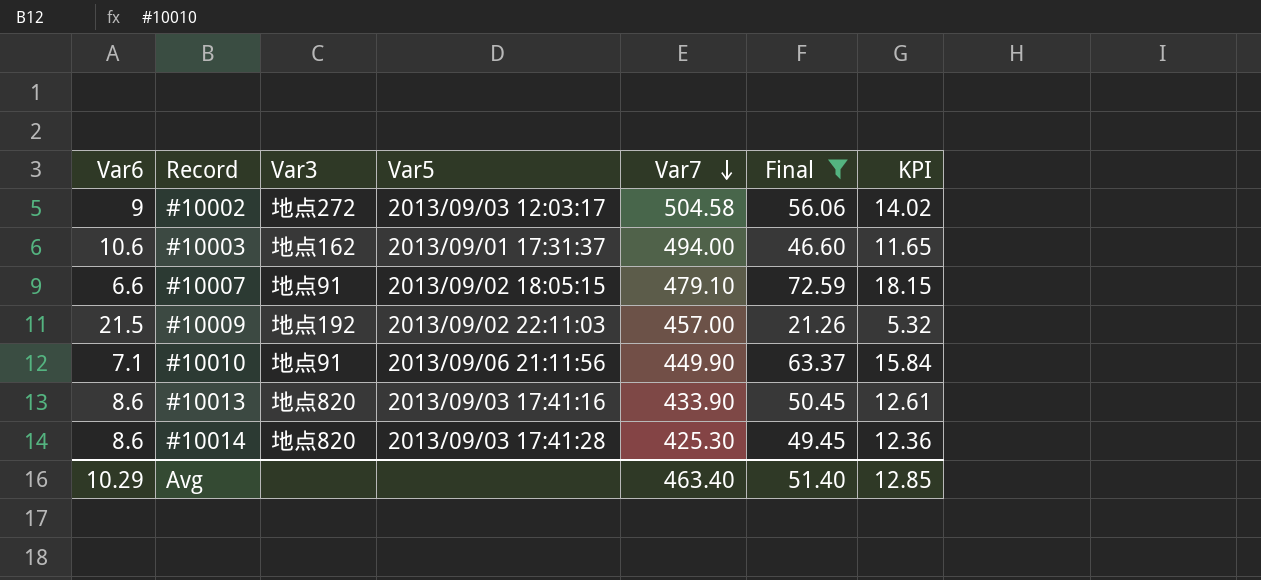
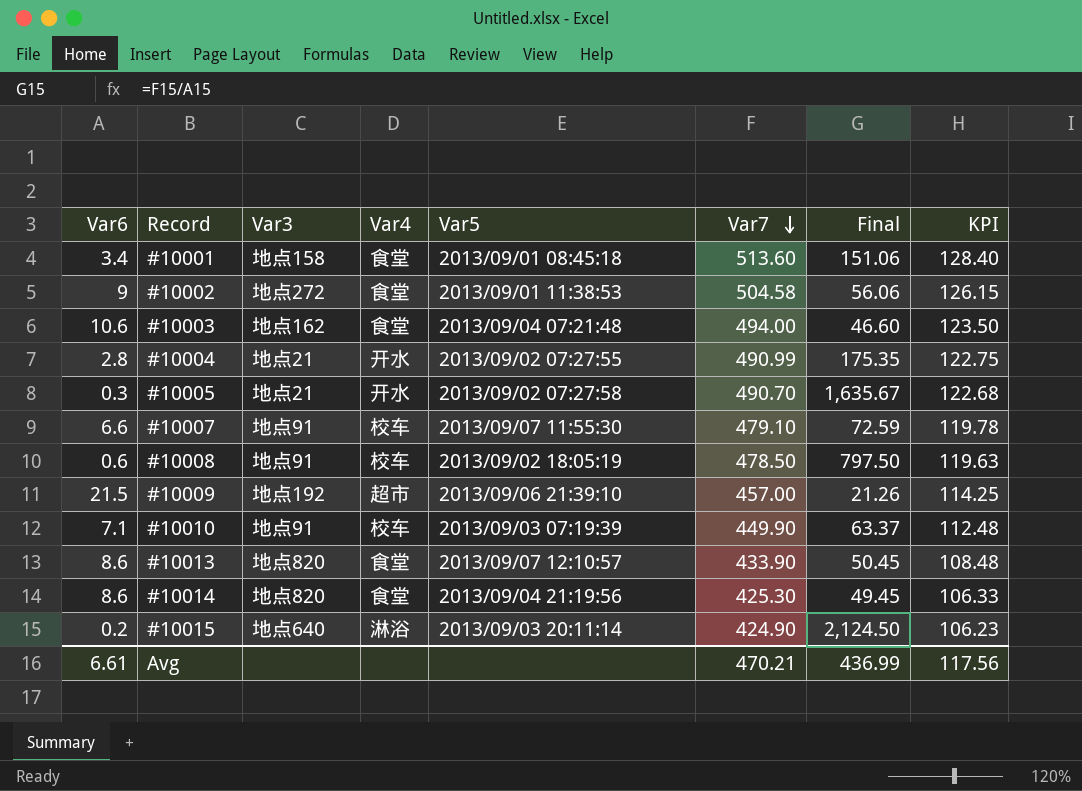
filter: Final <= 72.59 -> none
column Var4 | position: none -> 4
column KPI | formula: [Final] * 0.25 -> [Var7] * 0.25
#10002 | Var5: 2013/09/03 12:03:17 -> 2013/09/01 11:38:53
#10003 | Var5: 2013/09/01 17:31:37 -> 2013/09/04 07:21:48
#10007 | Var5: 2013/09/02 18:05:15 -> 2013/09/07 11:55:30
#10009 | Var5: 2013/09/02 22:11:03 -> 2013/09/06 21:39:10
#10010 | Var5: 2013/09/06 21:11:56 -> 2013/09/03 07:19:39
#10013 | Var5: 2013/09/03 17:41:16 -> 2013/09/07 12:10:57
#10014 | Var5: 2013/09/03 17:41:28 -> 2013/09/04 21:19:56
Avg | Var6: 10.29 -> 6.61
Avg | Var7: 463.40 -> 470.21
Avg | Final: 51.40 -> 436.99
Avg | KPI: 12.85 -> 117.56

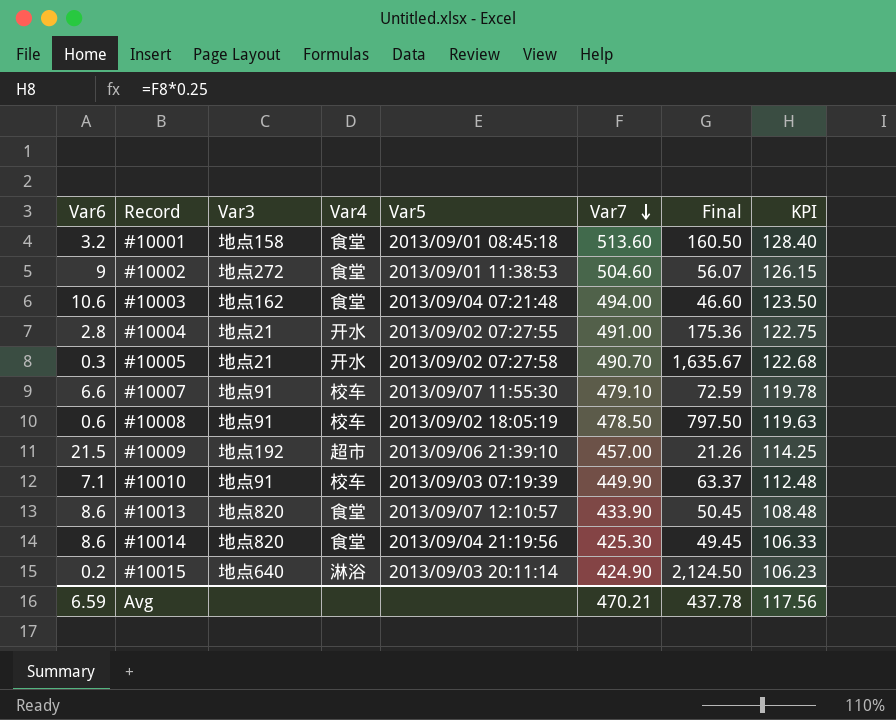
#10001 | Var6: 3.4 -> 3.2
#10001 | Final: 151.06 -> 160.50
#10002 | Var7: 504.58 -> 504.60
#10002 | Final: 56.06 -> 56.07
#10004 | Var7: 490.99 -> 491.00
#10004 | Final: 175.35 -> 175.36
Avg | Var6: 6.61 -> 6.59
Avg | Final: 436.99 -> 437.78

